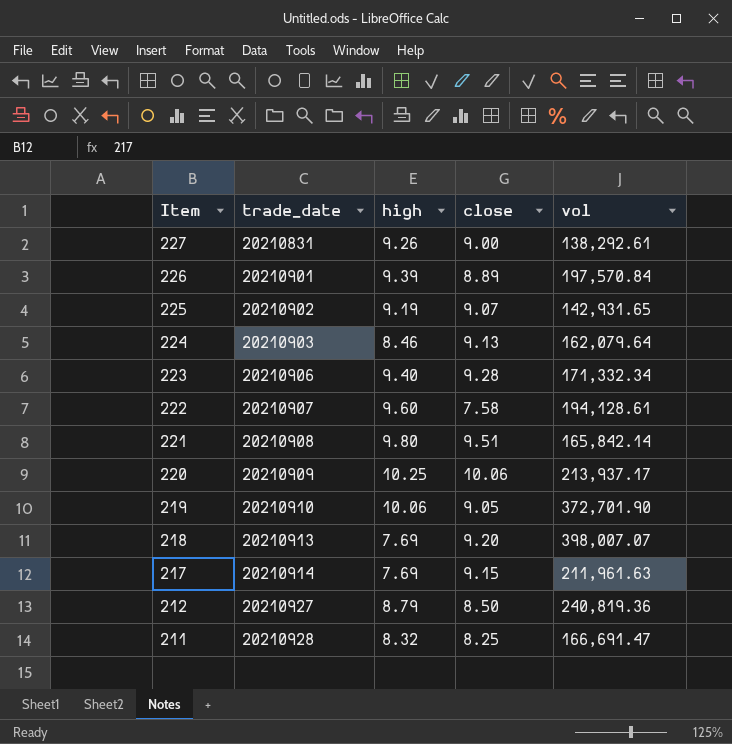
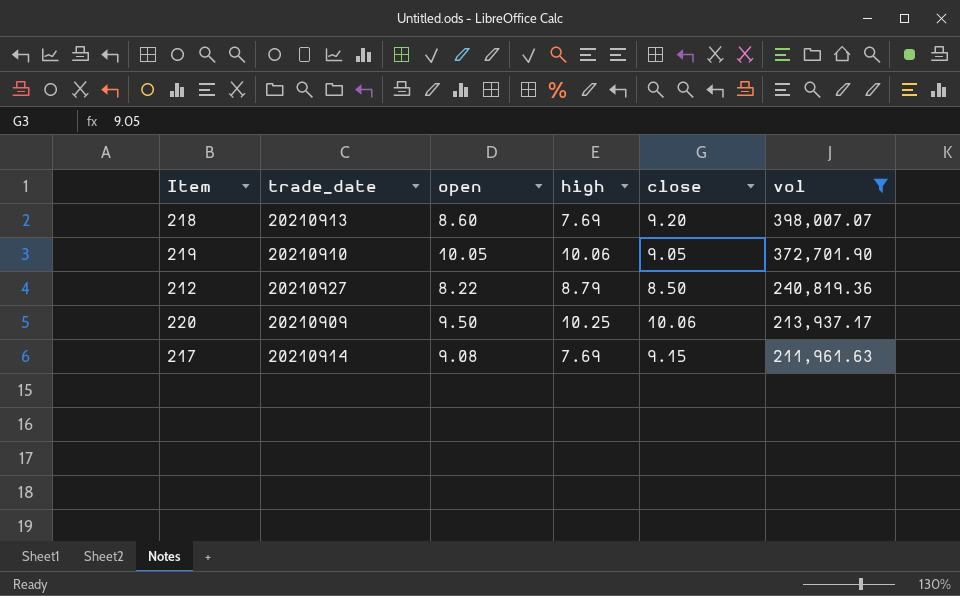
filter: none -> vol >= 211,961.63
row order: Item descending -> vol descending
column open | position: none -> 3

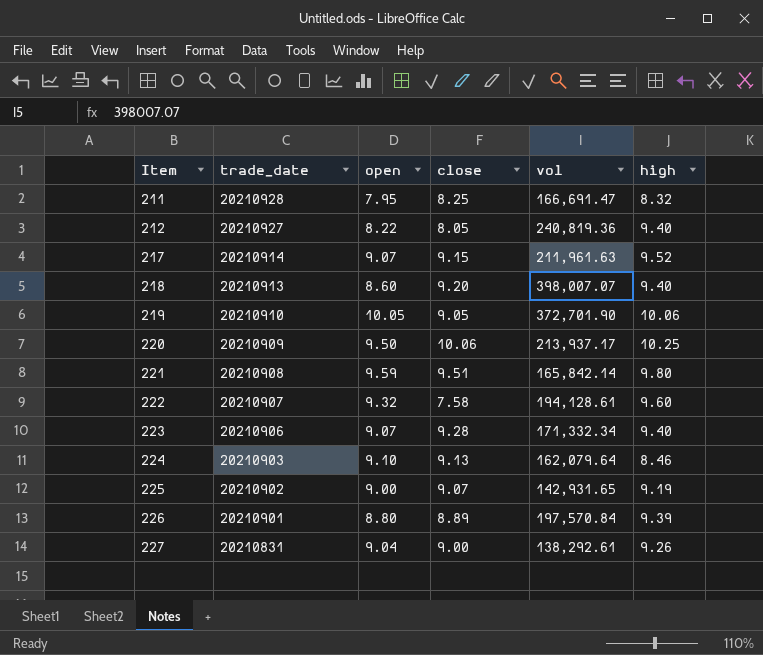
filter: vol >= 211,961.63 -> none
row order: vol descending -> Item ascending
column high | position: 4 -> 6
212 | close: 8.50 -> 8.05
212 | high: 8.79 -> 9.40
217 | open: 9.08 -> 9.07
217 | high: 7.69 -> 9.52
218 | high: 7.69 -> 9.40

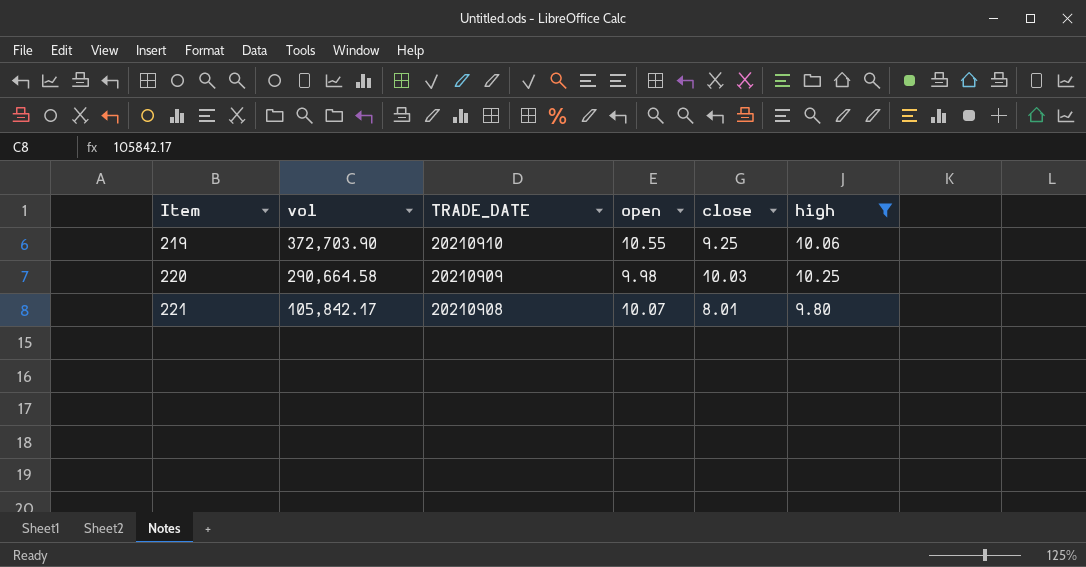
filter: none -> high >= 9.80
column vol | position: 5 -> 2
column name: trade_date -> TRADE_DATE
219 | vol: 372,701.90 -> 372,703.90
219 | open: 10.05 -> 10.55
219 | close: 9.05 -> 9.25
220 | vol: 213,937.17 -> 290,664.58
220 | open: 9.50 -> 9.98
220 | close: 10.06 -> 10.03
221 | vol: 165,842.14 -> 105,842.17
221 | open: 9.59 -> 10.07
221 | close: 9.51 -> 8.01

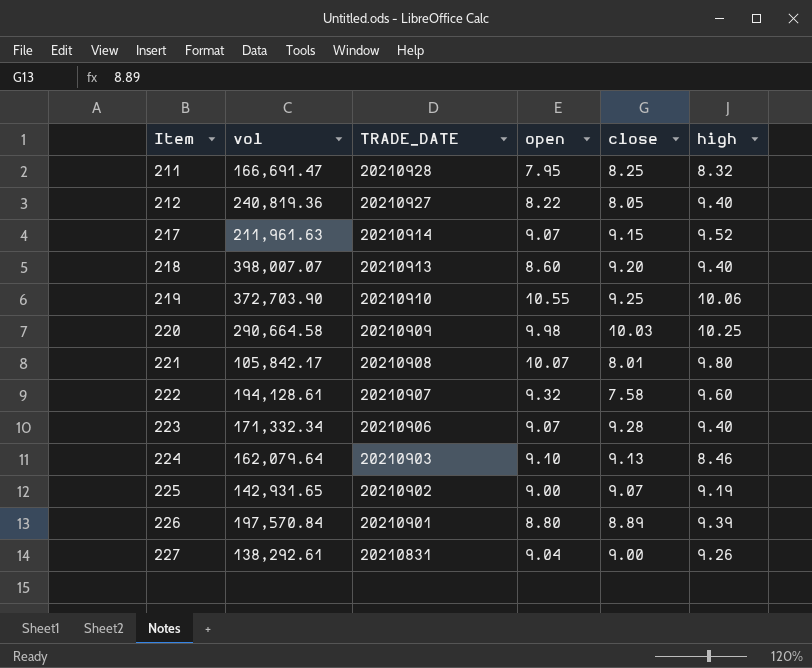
filter: high >= 9.80 -> none

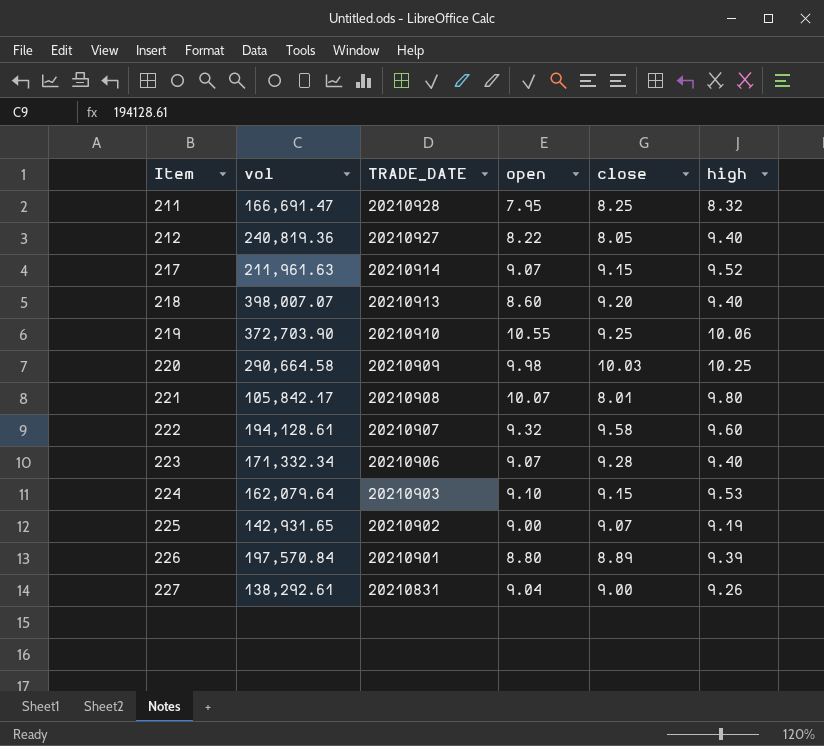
222 | close: 7.58 -> 9.58
224 | close: 9.13 -> 9.15
224 | high: 8.46 -> 9.53

